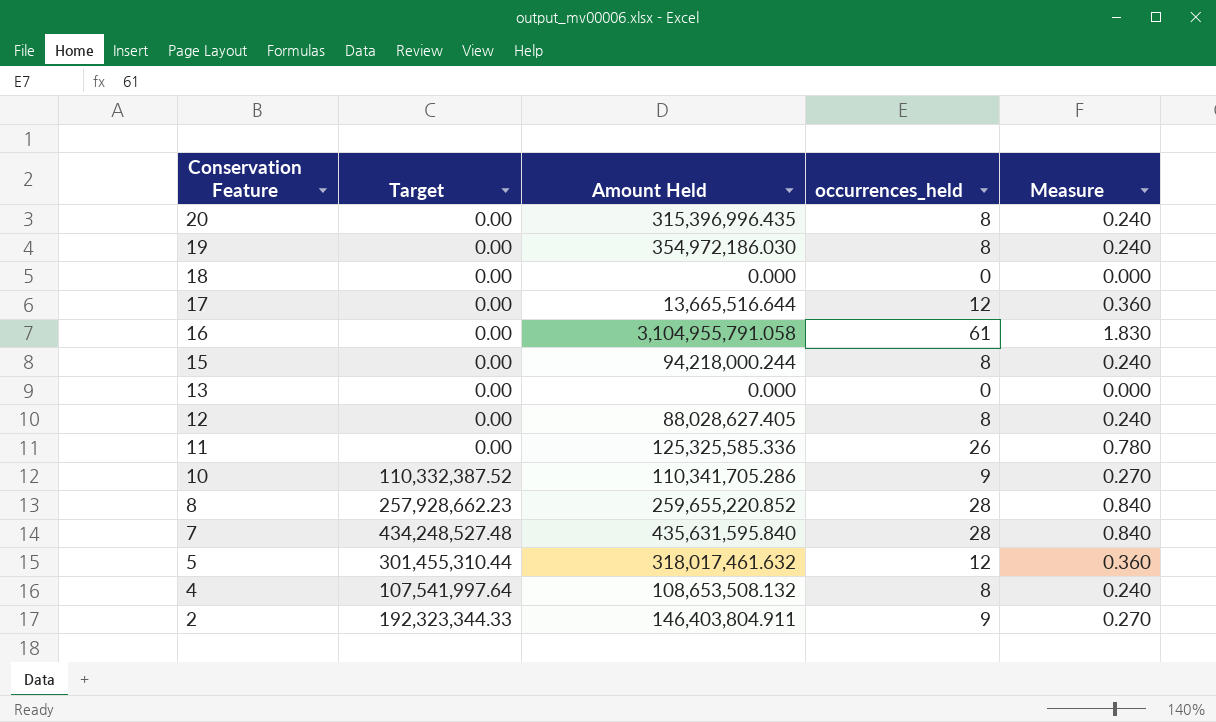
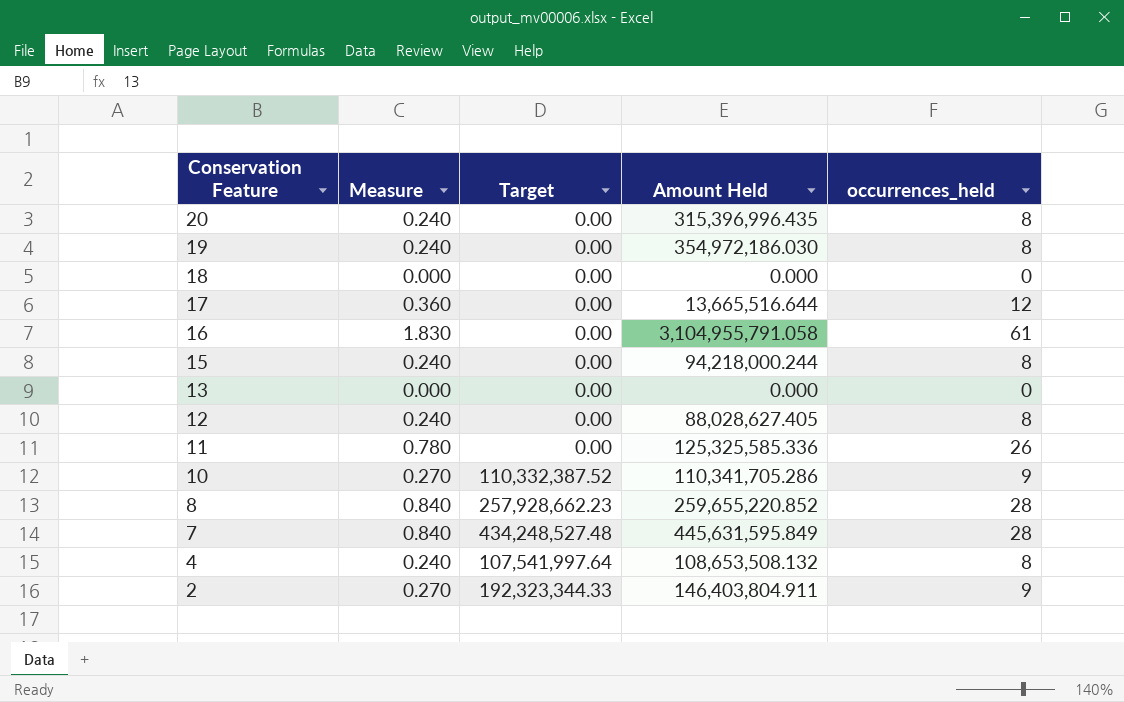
column Measure | position: 5 -> 2
row 5: 301,455,310.44 | 318,017,461.632 | 12 | 0.360 -> none
7 | Amount Held: 435,631,595.840 -> 445,631,595.849

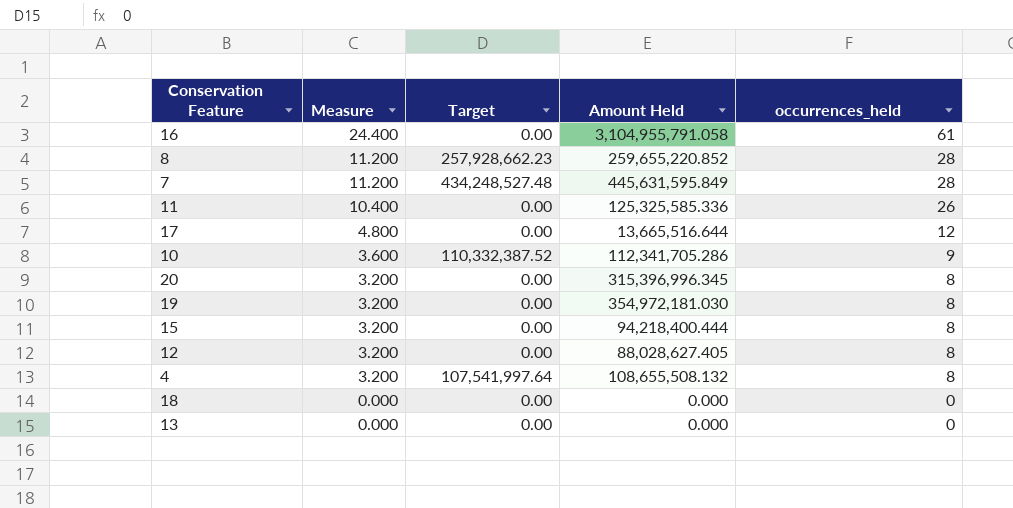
row order: Conservation Feature descending -> Measure descending
column Measure | formula: [occurrences_held] * 0.03 -> [occurrences_held] * 0.4
row 2: 0.270 | 192,323,344.33 | 146,403,804.911 | 9 -> none
10 | Amount Held: 110,341,705.286 -> 112,341,705.286
20 | Amount Held: 315,396,996.435 -> 315,396,996.345
19 | Amount Held: 354,972,186.030 -> 354,972,181.030
15 | Amount Held: 94,218,000.244 -> 94,218,400.444
4 | Amount Held: 108,653,508.132 -> 108,655,508.132

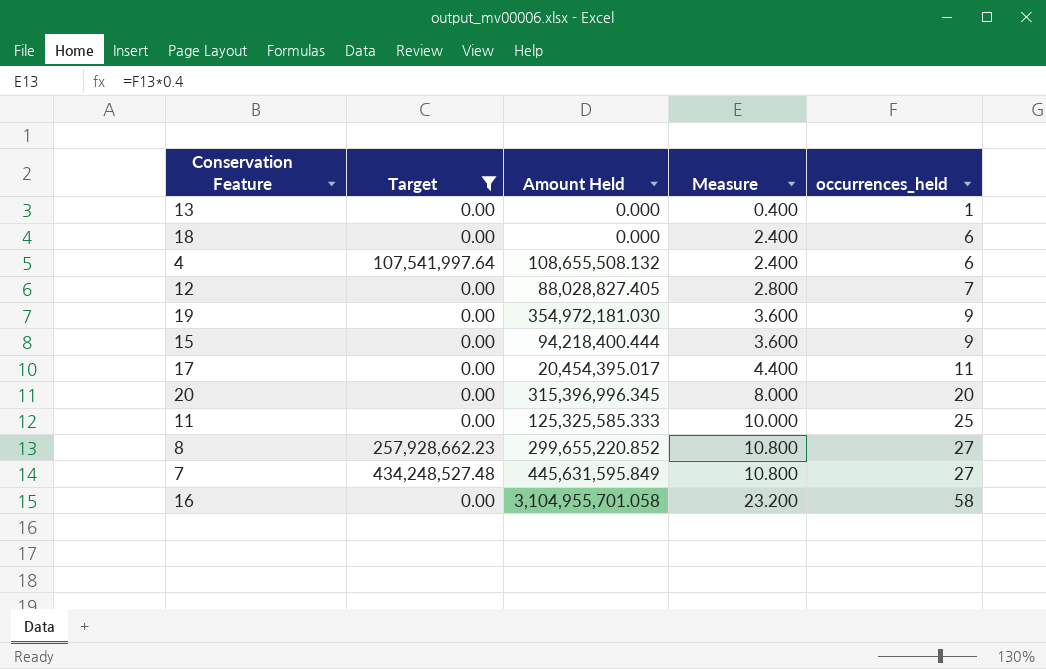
filter: none -> Target != 110,332,387.52
row order: Measure descending -> Measure ascending
column Measure | position: 2 -> 4
13 | Measure: 0.000 -> 0.400
13 | occurrences_held: 0 -> 1
18 | Measure: 0.000 -> 2.400
18 | occurrences_held: 0 -> 6
4 | Measure: 3.200 -> 2.400
4 | occurrences_held: 8 -> 6
12 | Amount Held: 88,028,627.405 -> 88,028,827.405
12 | Measure: 3.200 -> 2.800
12 | occurrences_held: 8 -> 7
19 | Measure: 3.200 -> 3.600
19 | occurrences_held: 8 -> 9
15 | Measure: 3.200 -> 3.600
15 | occurrences_held: 8 -> 9
17 | Amount Held: 13,665,516.644 -> 20,454,395.017
17 | Measure: 4.800 -> 4.400
17 | occurrences_held: 12 -> 11
20 | Measure: 3.200 -> 8.000
20 | occurrences_held: 8 -> 20
11 | Amount Held: 125,325,585.336 -> 125,325,585.333
11 | Measure: 10.400 -> 10.000
11 | occurrences_held: 26 -> 25
8 | Amount Held: 259,655,220.852 -> 299,655,220.852
8 | Measure: 11.200 -> 10.800
8 | occurrences_held: 28 -> 27
7 | Measure: 11.200 -> 10.800
7 | occurrences_held: 28 -> 27
16 | Amount Held: 3,104,955,791.058 -> 3,104,955,701.058
16 | Measure: 24.400 -> 23.200
16 | occurrences_held: 61 -> 58

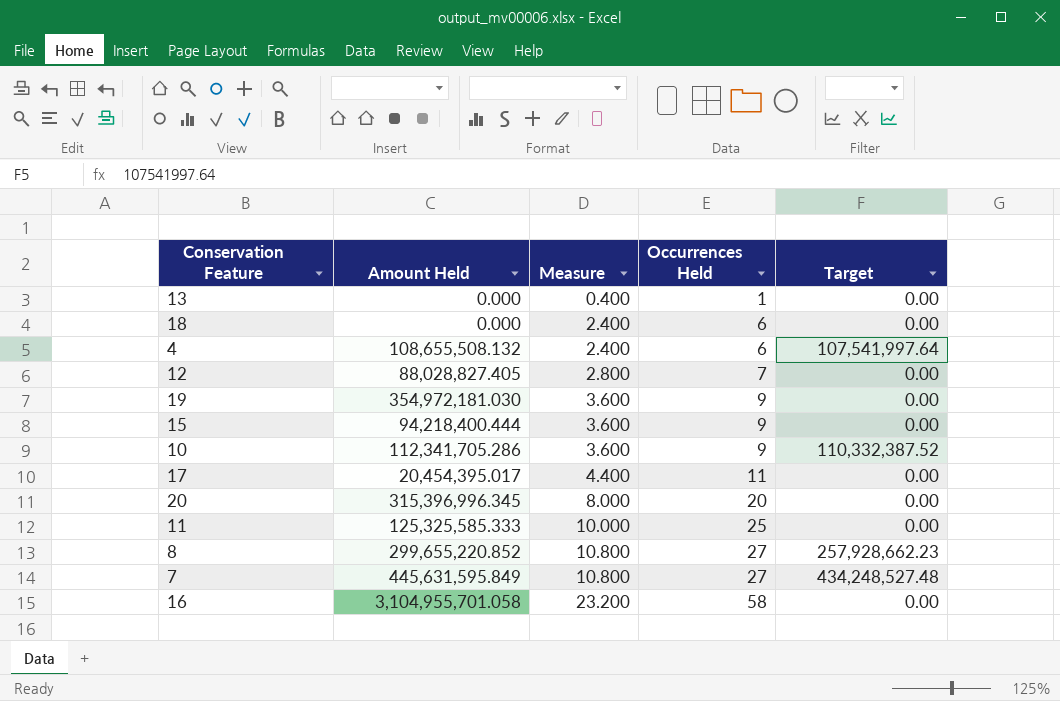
filter: Target != 110,332,387.52 -> none
column name: occurrences_held -> Occurrences Held
column Target | position: 2 -> 5

